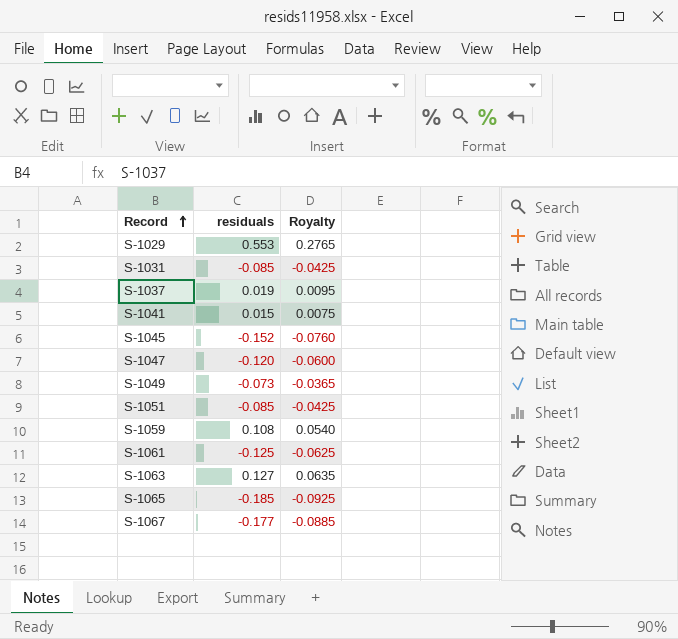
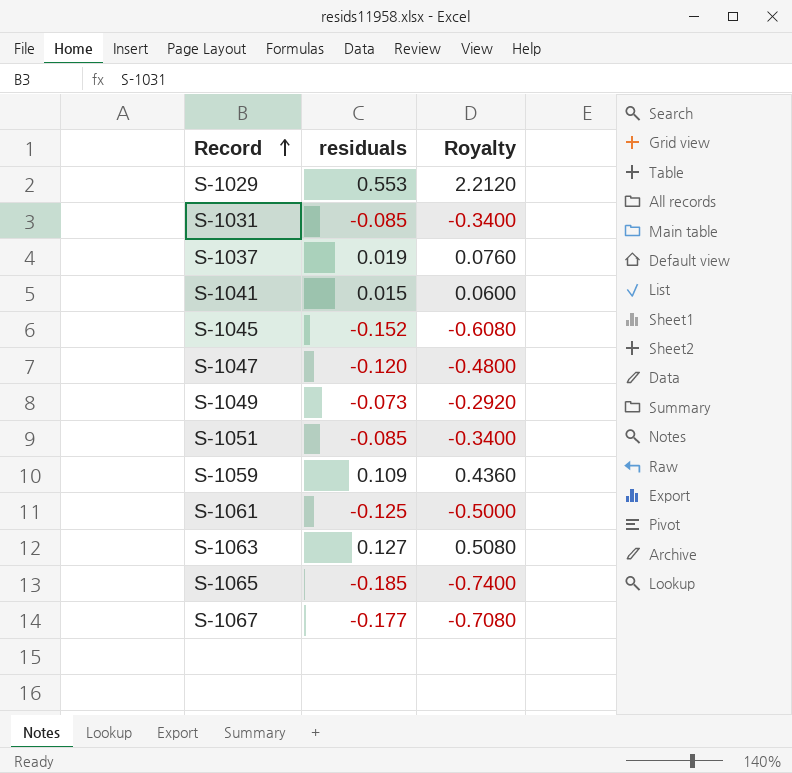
column Royalty | formula: [residuals] * 0.5 -> [residuals] * 4
S-1059 | residuals: 0.108 -> 0.109

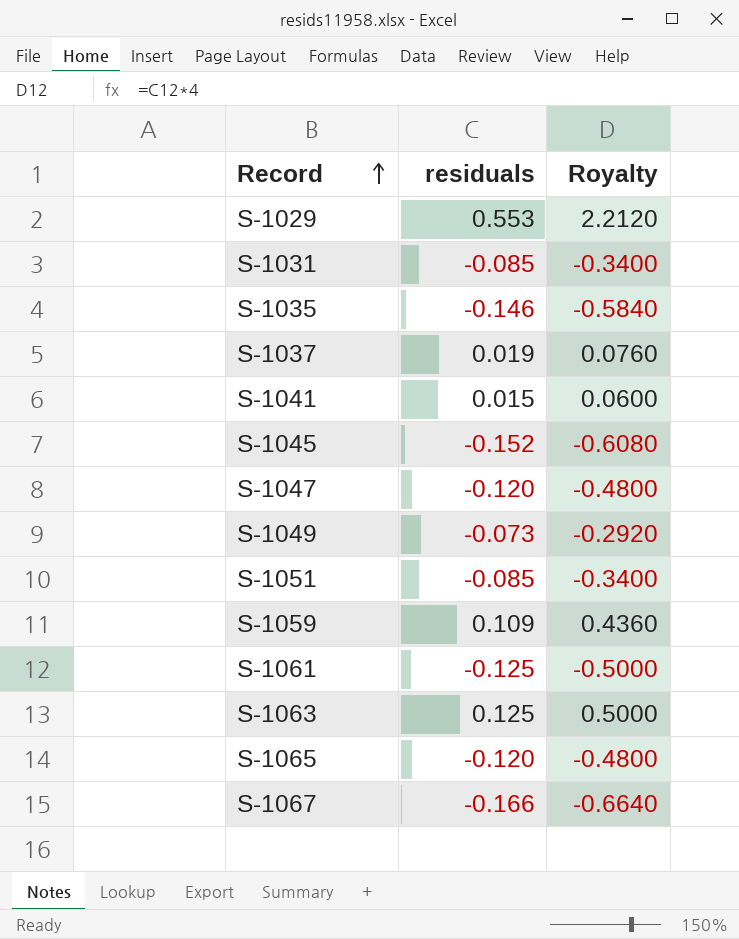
row S-1035: none -> -0.146 | -0.5840
S-1063 | residuals: 0.127 -> 0.125
S-1063 | Royalty: 0.5080 -> 0.5000
S-1065 | residuals: -0.185 -> -0.120
S-1065 | Royalty: -0.7400 -> -0.4800
S-1067 | residuals: -0.177 -> -0.166
S-1067 | Royalty: -0.7080 -> -0.6640

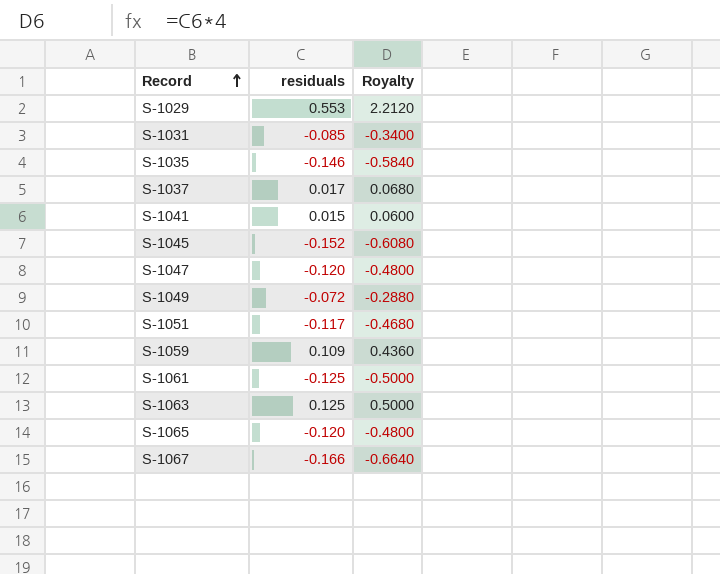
S-1037 | residuals: 0.019 -> 0.017
S-1037 | Royalty: 0.0760 -> 0.0680
S-1049 | residuals: -0.073 -> -0.072
S-1049 | Royalty: -0.2920 -> -0.2880
S-1051 | residuals: -0.085 -> -0.117
S-1051 | Royalty: -0.3400 -> -0.4680

